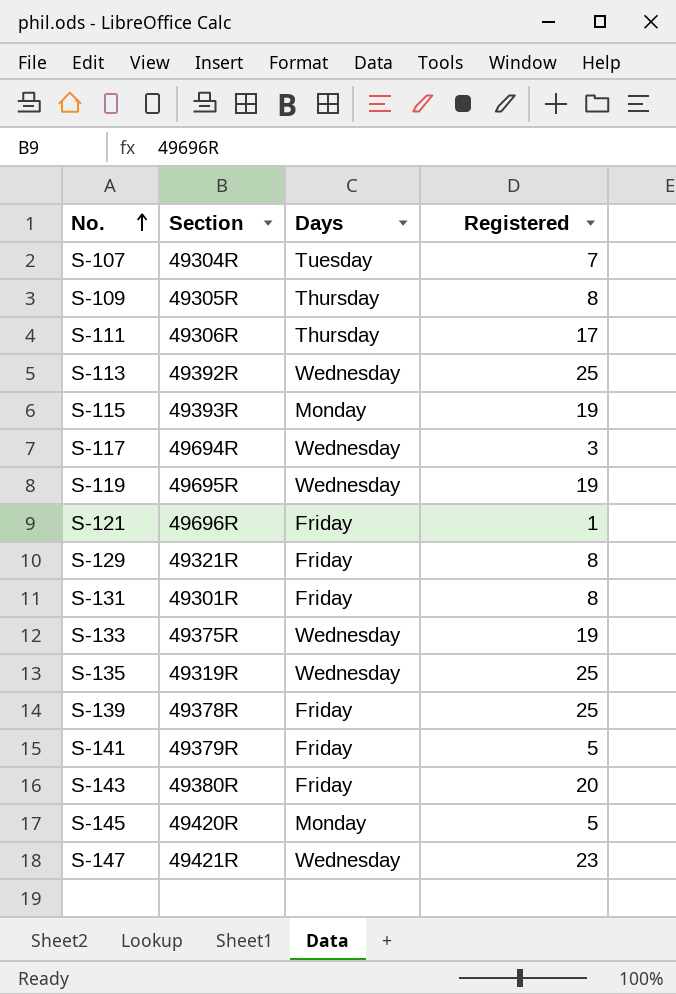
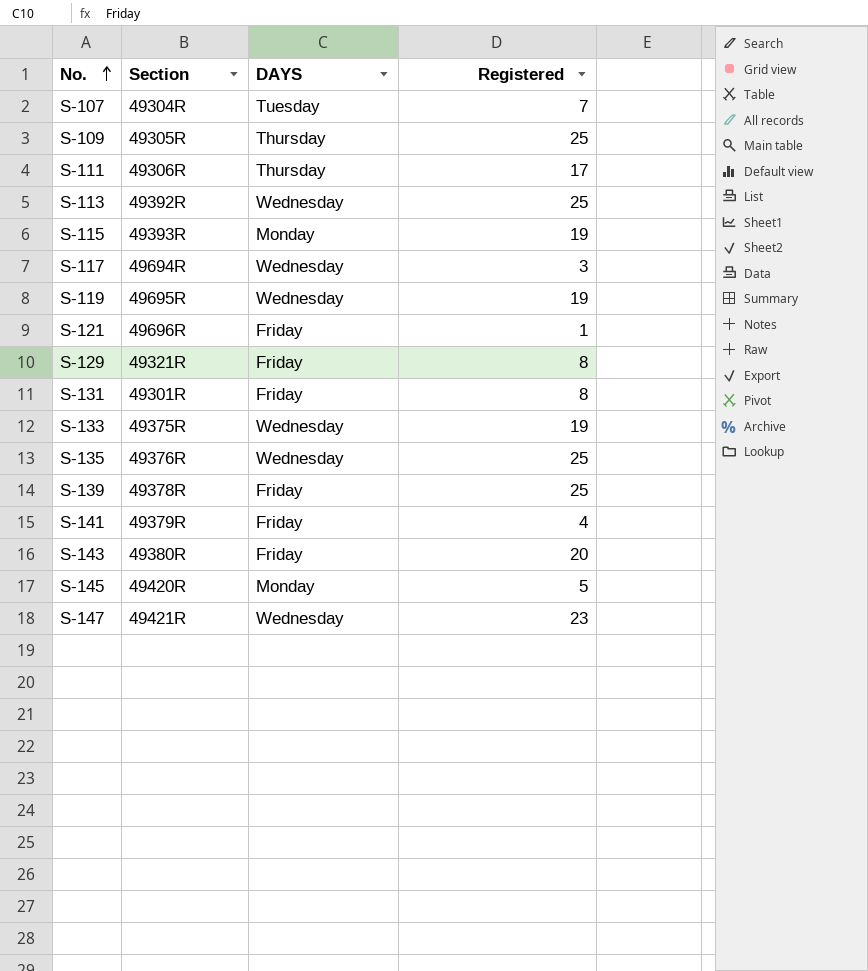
column name: Days -> DAYS
S-109 | Registered: 8 -> 25
S-135 | Section: 49319R -> 49376R
S-141 | Registered: 5 -> 4

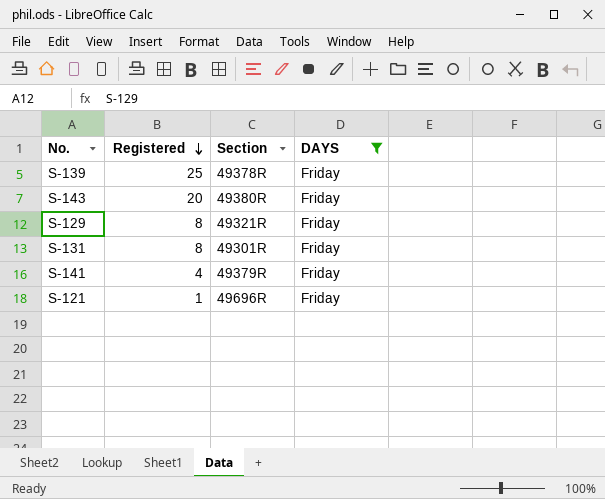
filter: none -> DAYS = Friday
row order: No. ascending -> Registered descending
column Registered | position: 4 -> 2

